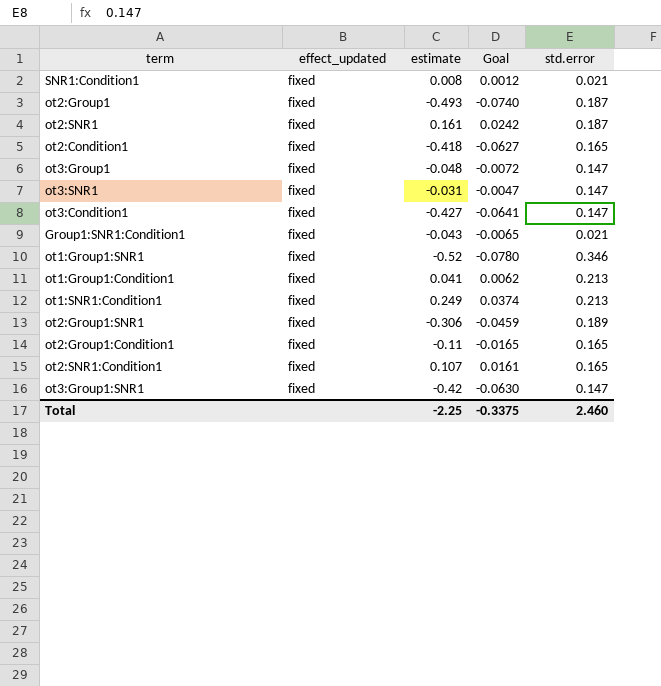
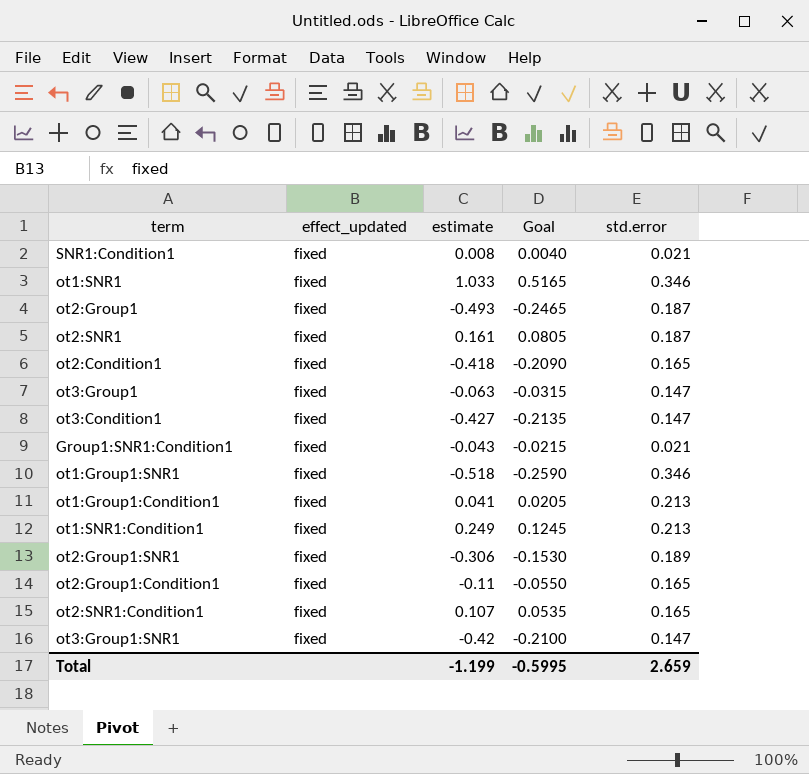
column Goal | formula: [estimate] * 0.15 -> [estimate] * 0.5
row ot3:SNR1: fixed | -0.031 | -0.0047 | 0.147 -> none
row ot1:SNR1: none -> fixed | 1.033 | 0.5165 | 0.346
ot3:Group1 | estimate: -0.048 -> -0.063
ot1:Group1:SNR1 | estimate: -0.52 -> -0.518
Total | estimate: -2.25 -> -1.199
Total | Goal: -0.3375 -> -0.5995
Total | std.error: 2.460 -> 2.659

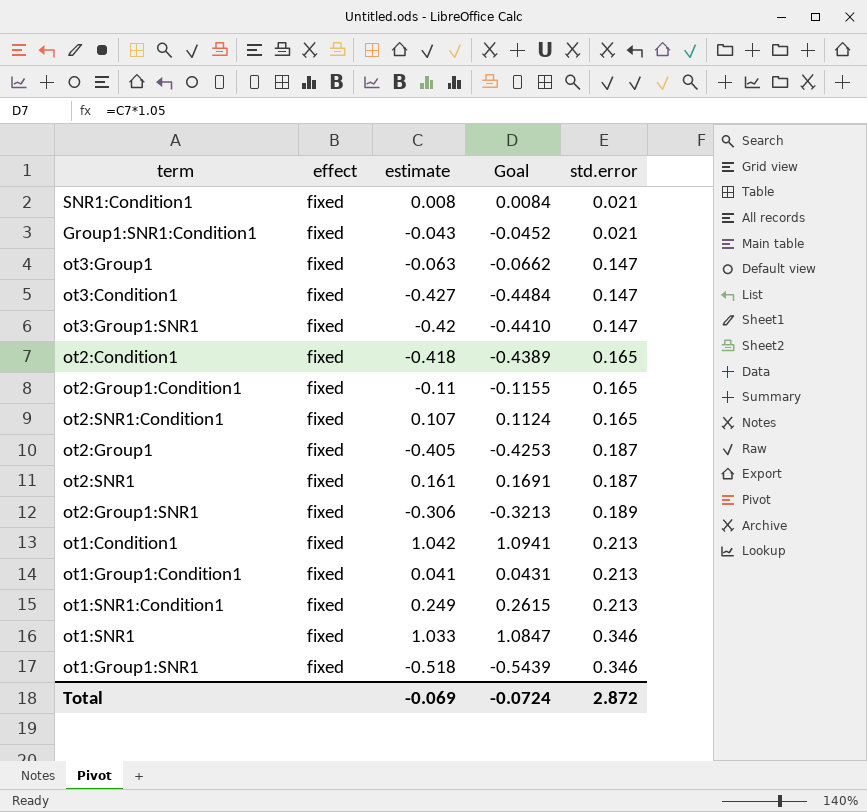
row order: none -> std.error ascending
column name: effect_updated -> effect
column Goal | formula: [estimate] * 0.5 -> [estimate] * 1.05
ot2:Group1 | estimate: -0.493 -> -0.405
row ot1:Condition1: none -> fixed | 1.042 | 1.0941 | 0.213
Total | estimate: -1.199 -> -0.069
Total | Goal: -0.5995 -> -0.0724
Total | std.error: 2.659 -> 2.872

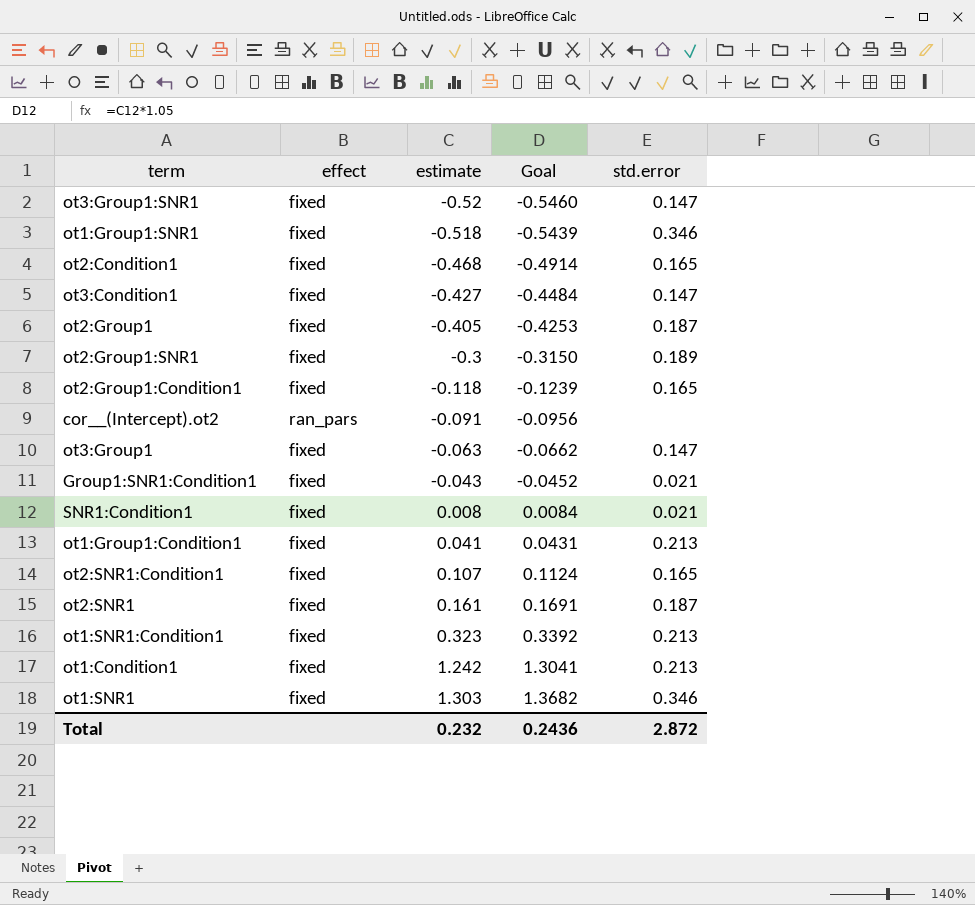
row order: std.error ascending -> estimate ascending
ot3:Group1:SNR1 | estimate: -0.42 -> -0.52
ot3:Group1:SNR1 | Goal: -0.4410 -> -0.5460
ot2:Condition1 | estimate: -0.418 -> -0.468
ot2:Condition1 | Goal: -0.4389 -> -0.4914
ot2:Group1:SNR1 | estimate: -0.306 -> -0.3
ot2:Group1:SNR1 | Goal: -0.3213 -> -0.3150
ot2:Group1:Condition1 | estimate: -0.11 -> -0.118
ot2:Group1:Condition1 | Goal: -0.1155 -> -0.1239
row cor__(Intercept).ot2: none -> ran_pars | -0.091 | -0.0956 | none
ot1:SNR1:Condition1 | estimate: 0.249 -> 0.323
ot1:SNR1:Condition1 | Goal: 0.2615 -> 0.3392
ot1:Condition1 | estimate: 1.042 -> 1.242
ot1:Condition1 | Goal: 1.0941 -> 1.3041
ot1:SNR1 | estimate: 1.033 -> 1.303
ot1:SNR1 | Goal: 1.0847 -> 1.3682
Total | estimate: -0.069 -> 0.232
Total | Goal: -0.0724 -> 0.2436

